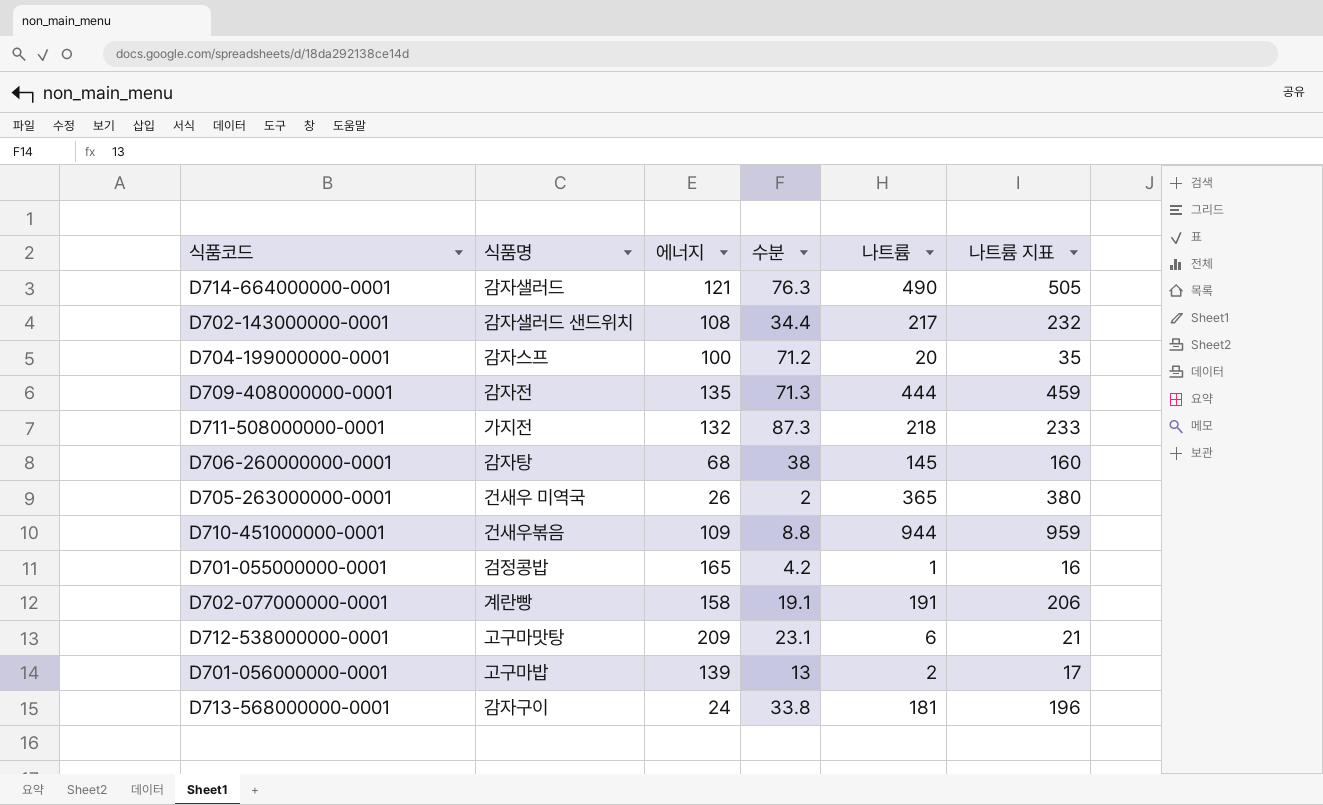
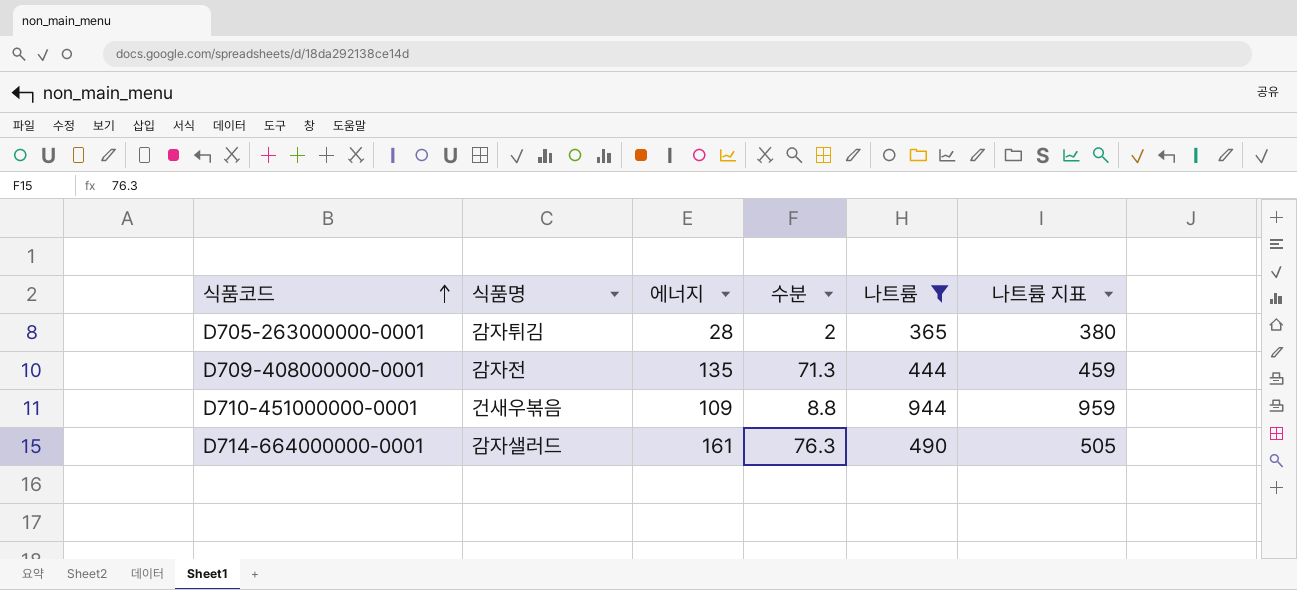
filter: none -> 나트륨 >= 365
row order: none -> 식품코드 ascending
D705-263000000-0001 | 식품명: 건새우 미역국 -> 감자튀김
D705-263000000-0001 | 에너지: 26 -> 28
D714-664000000-0001 | 에너지: 121 -> 161

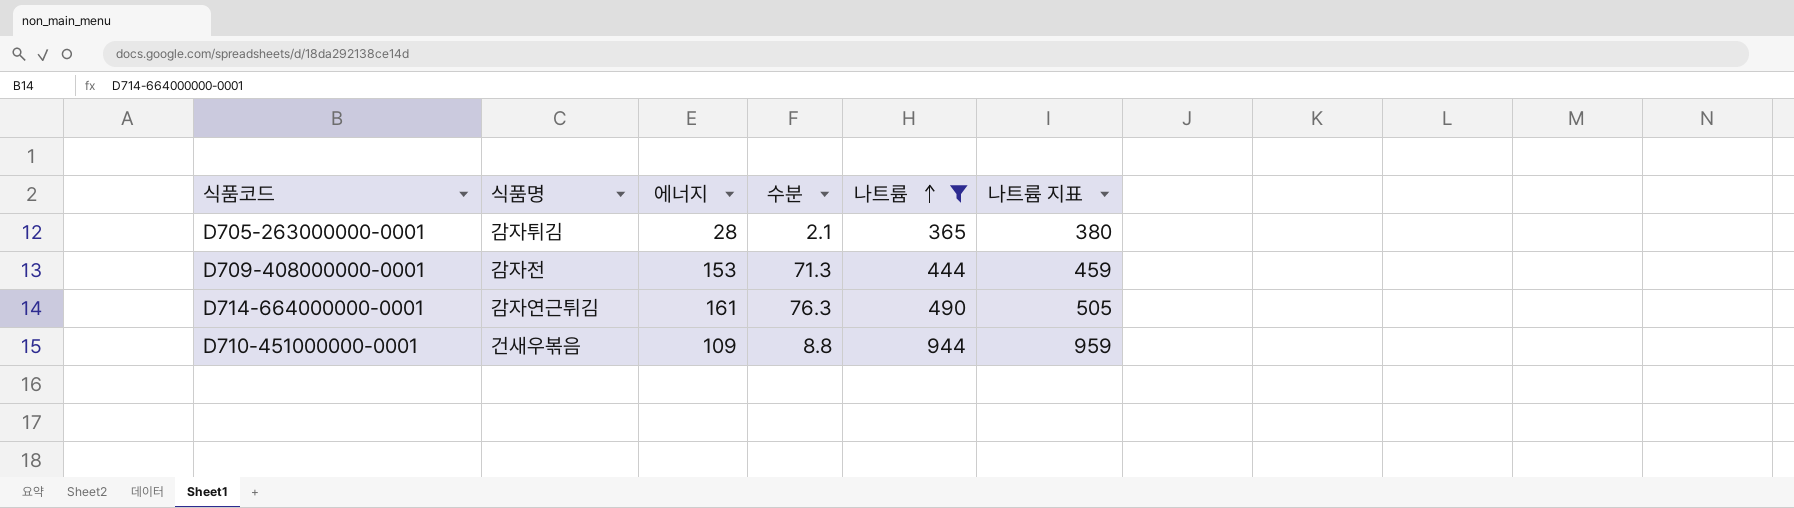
row order: 식품코드 ascending -> 나트륨 ascending
D705-263000000-0001 | 수분: 2 -> 2.1
D709-408000000-0001 | 에너지: 135 -> 153
D714-664000000-0001 | 식품명: 감자샐러드 -> 감자연근튀김

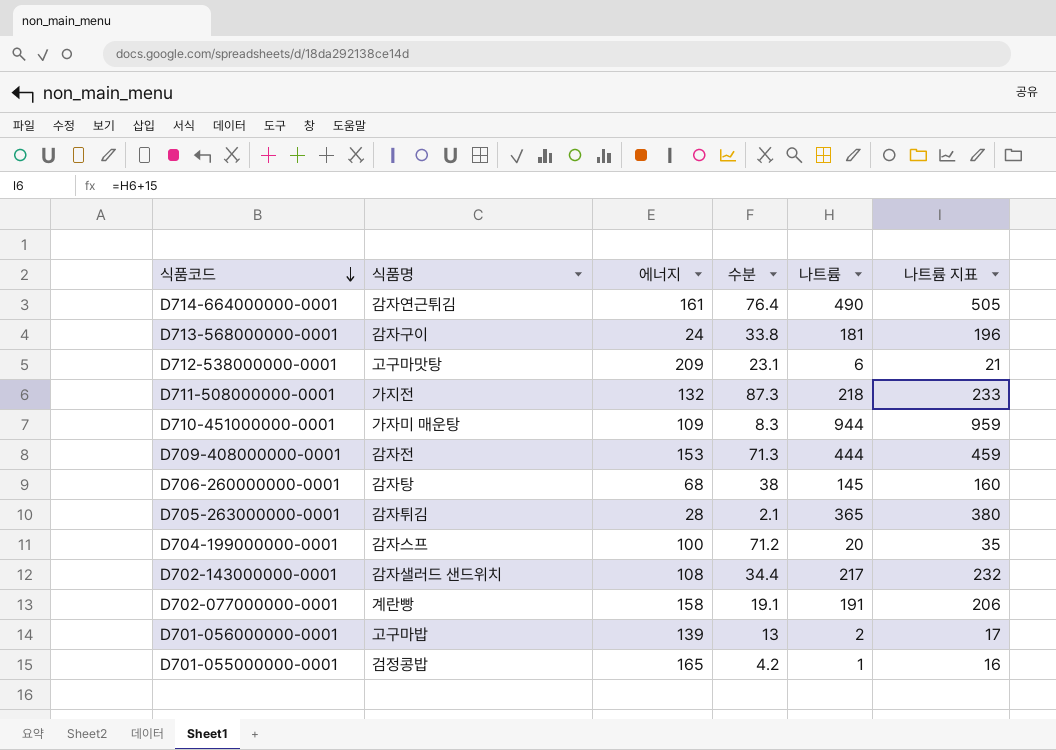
filter: 나트륨 >= 365 -> none
row order: 나트륨 ascending -> 식품코드 descending
D714-664000000-0001 | 수분: 76.3 -> 76.4
D710-451000000-0001 | 식품명: 건새우볶음 -> 가자미 매운탕
D710-451000000-0001 | 수분: 8.8 -> 8.3

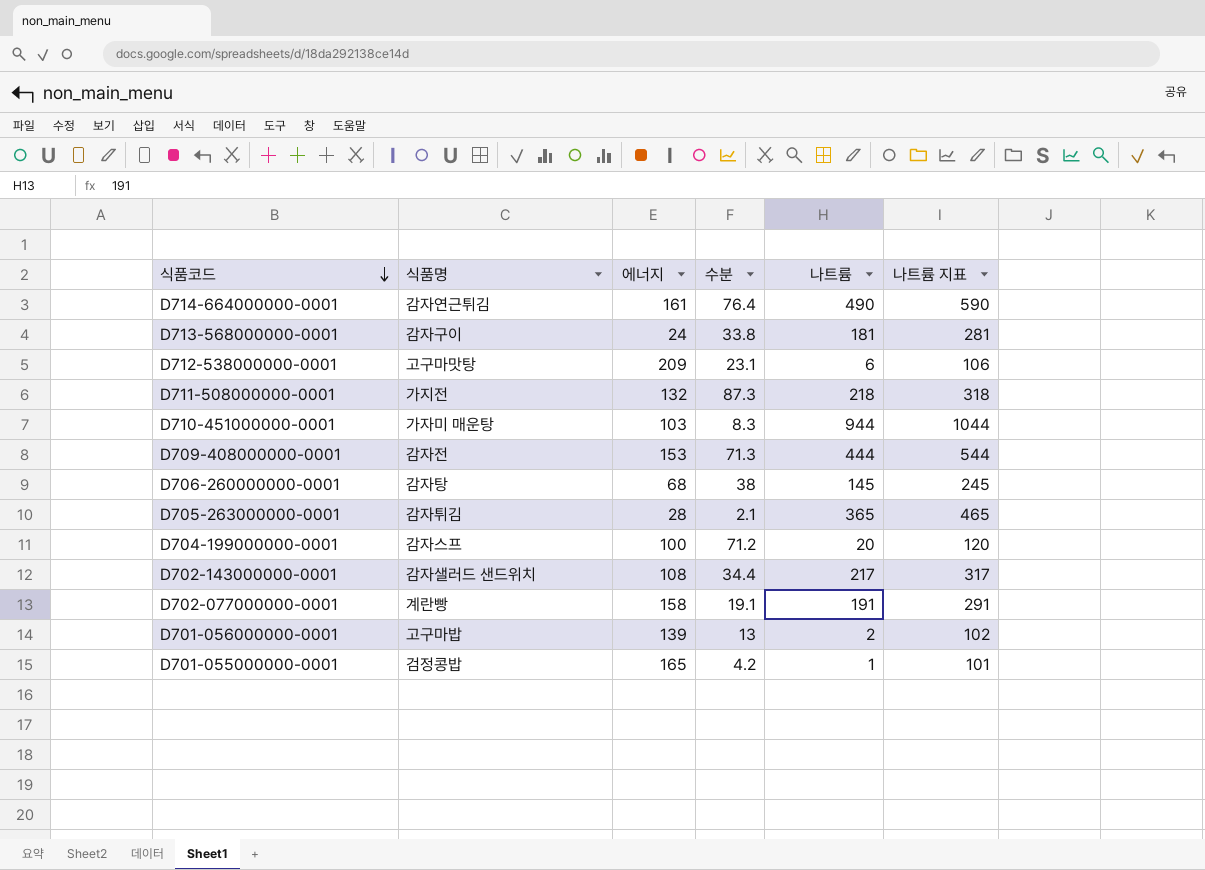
column 나트륨 지표 | formula: [나트륨] + 15 -> [나트륨] + 100
D710-451000000-0001 | 에너지: 109 -> 103

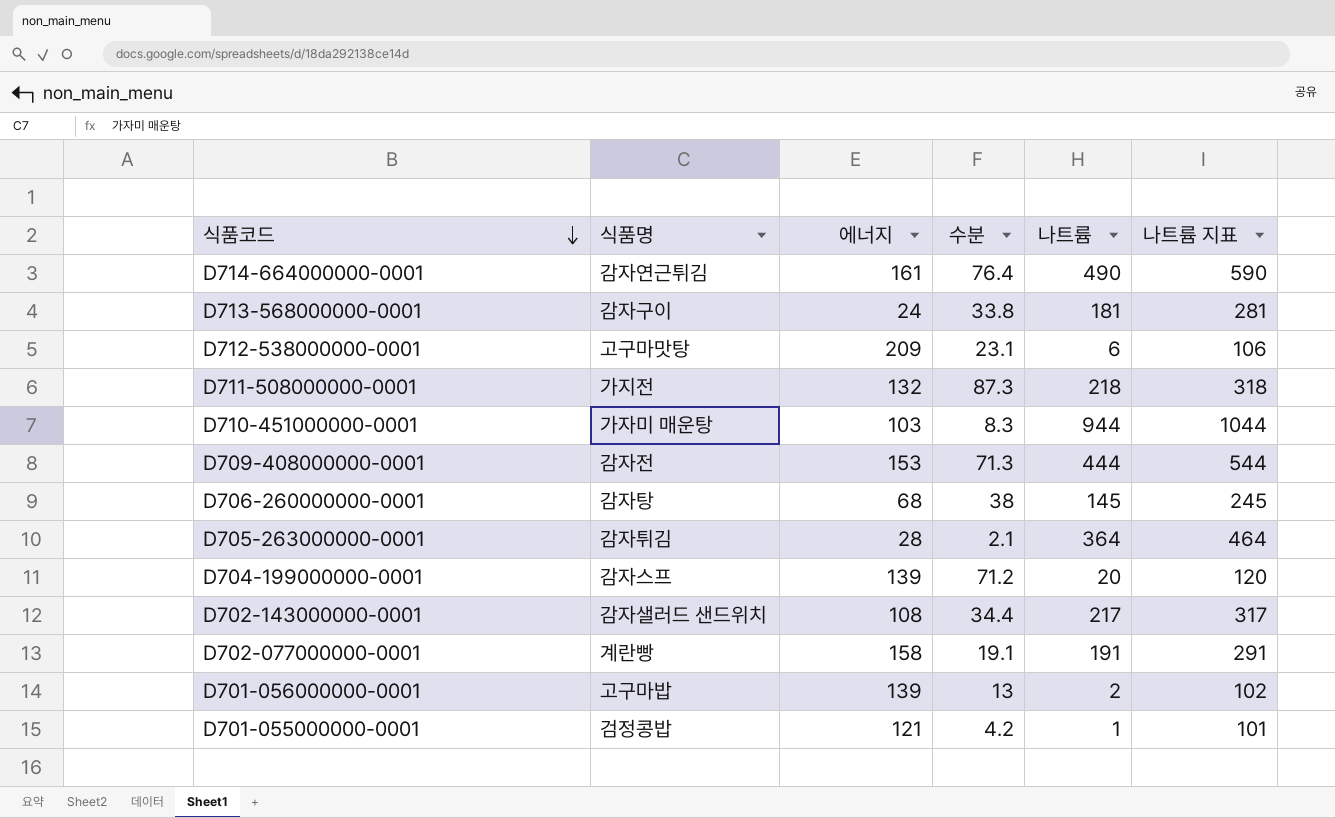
D705-263000000-0001 | 나트륨: 365 -> 364
D705-263000000-0001 | 나트륨 지표: 465 -> 464
D704-199000000-0001 | 에너지: 100 -> 139
D701-055000000-0001 | 에너지: 165 -> 121

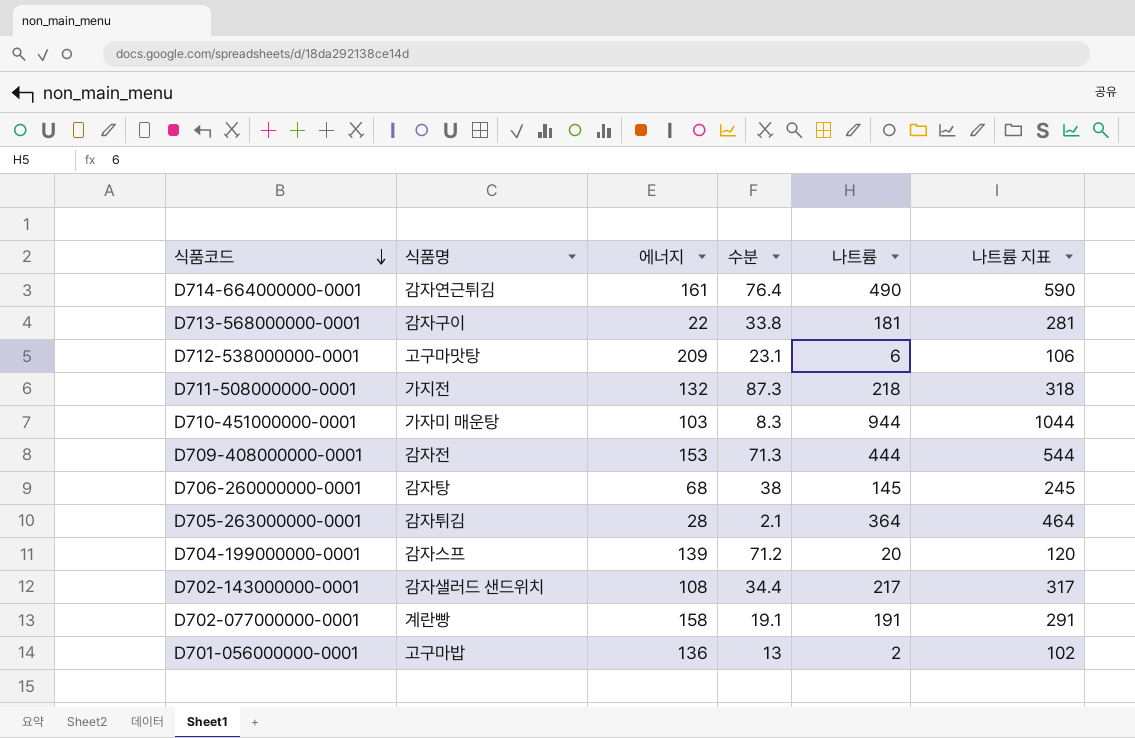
row D701-055000000-0001: 검정콩밥 | 121 | 4.2 | 1 | 101 -> none
D713-568000000-0001 | 에너지: 24 -> 22
D701-056000000-0001 | 에너지: 139 -> 136

